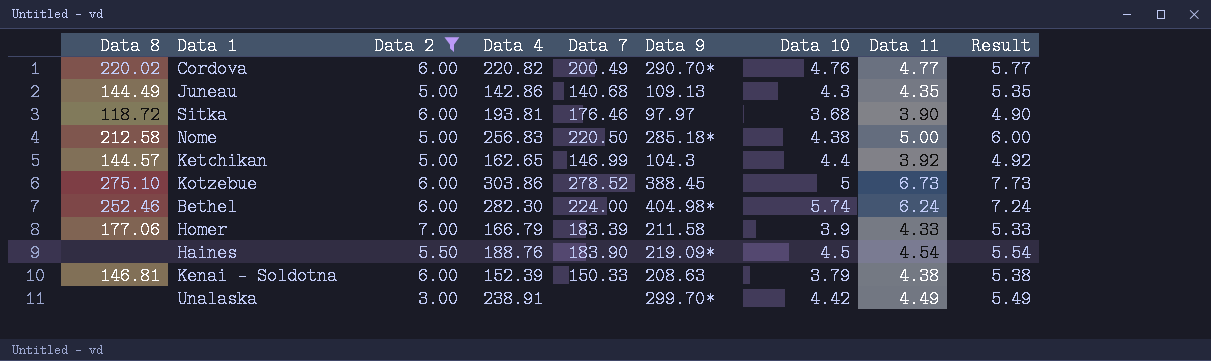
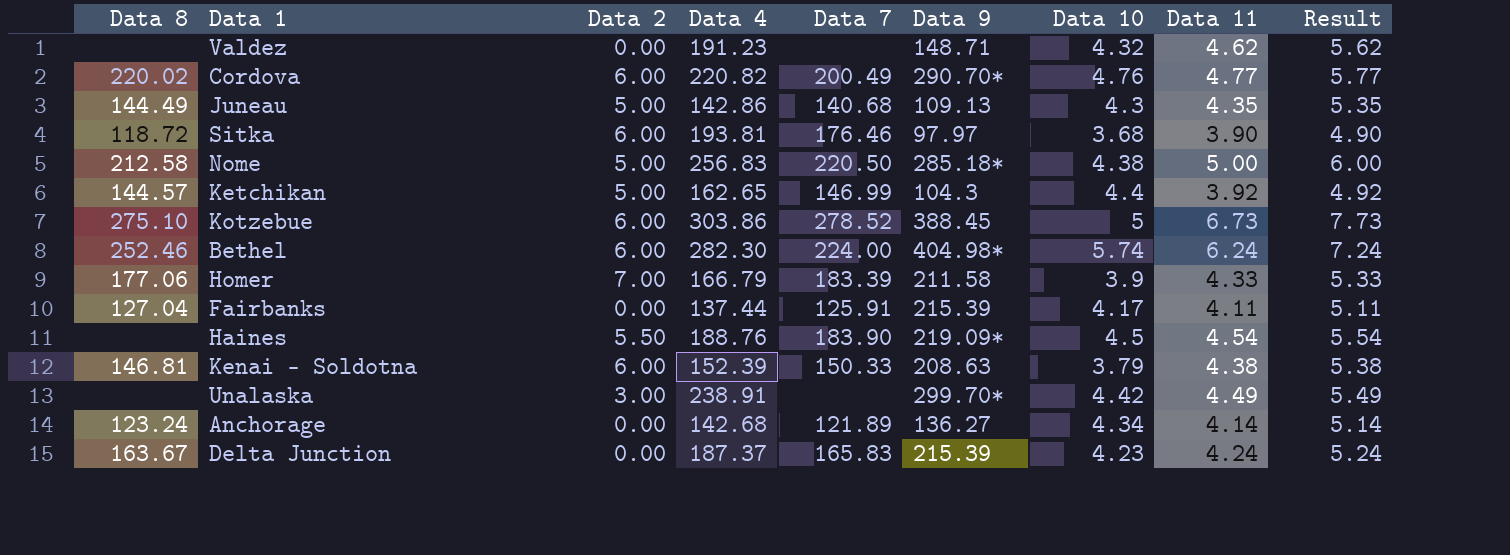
filter: Data 2 != 0.00 -> none

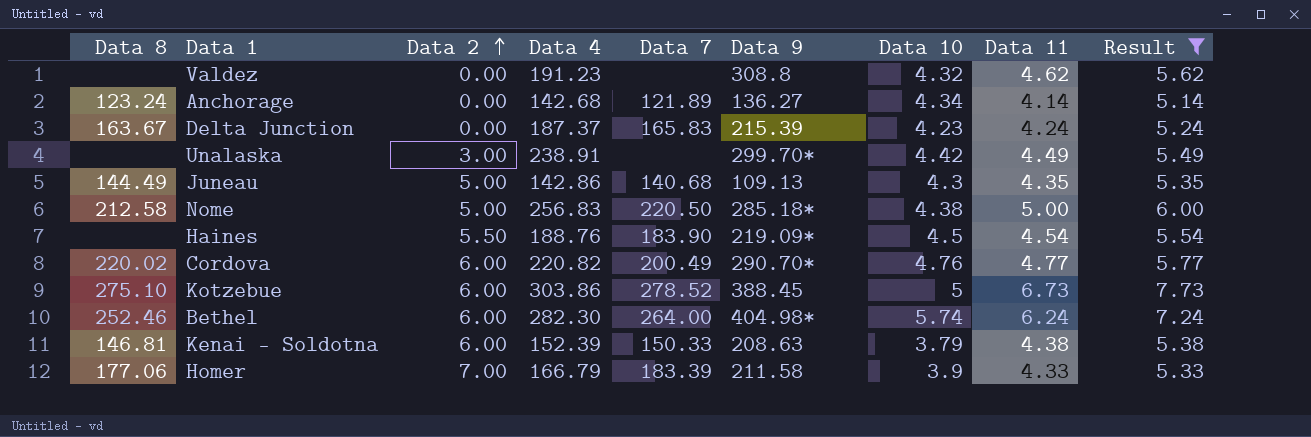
filter: none -> Result >= 5.14
row order: none -> Data 2 ascending
Valdez | Data 9: 148.71 -> 308.8
Bethel | Data 7: 224.00 -> 264.00

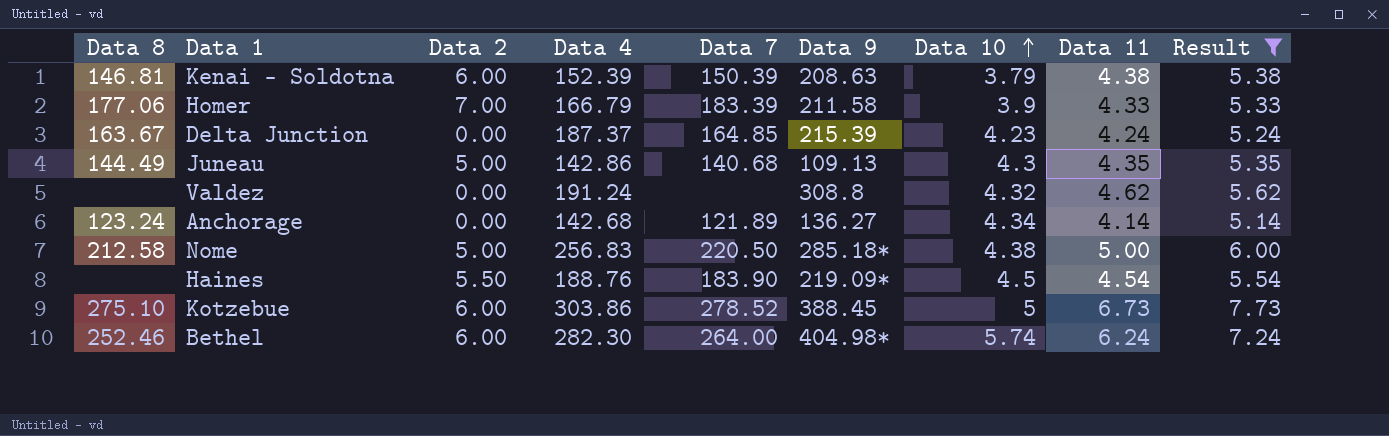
row order: Data 2 ascending -> Data 10 ascending
row Unalaska: none | 3.00 | 238.91 | none | 299.70* | 4.42 | 4.49 | 5.49 -> none
row Cordova: 220.02 | 6.00 | 220.82 | 200.49 | 290.70* | 4.76 | 4.77 | 5.77 -> none
Kenai - Soldotna | Data 7: 150.33 -> 150.39
Delta Junction | Data 7: 165.83 -> 164.85
Valdez | Data 4: 191.23 -> 191.24

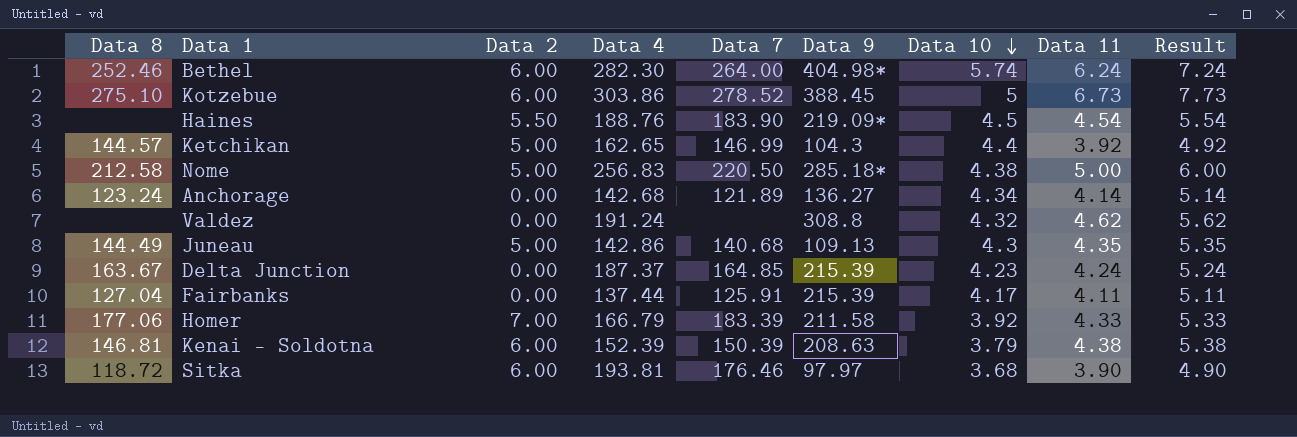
filter: Result >= 5.14 -> none
row order: Data 10 ascending -> Data 10 descending
Homer | Data 10: 3.9 -> 3.92

